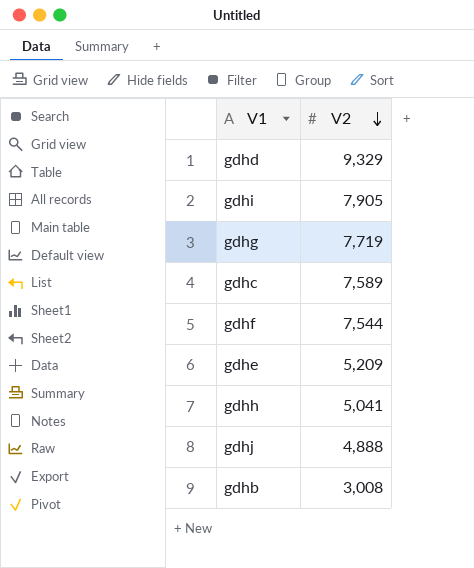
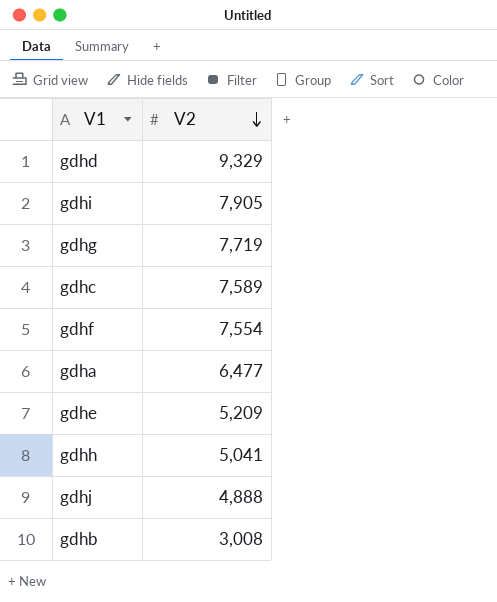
gdhf | V2: 7,544 -> 7,554
row gdha: none -> 6,477

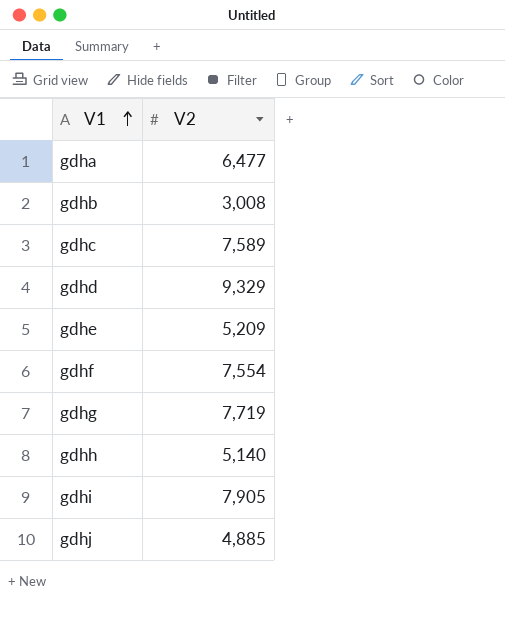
row order: V2 descending -> V1 ascending
gdhh | V2: 5,041 -> 5,140
gdhj | V2: 4,888 -> 4,885

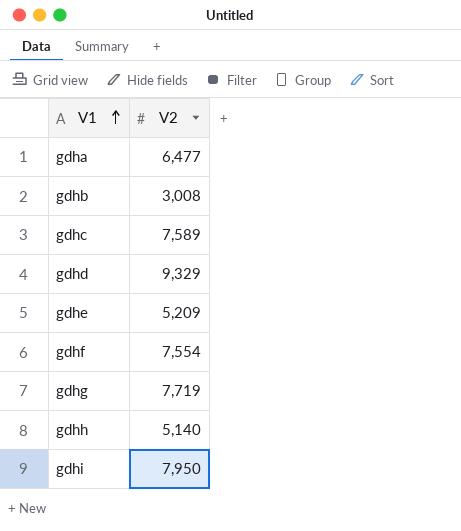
row gdhj: 4,885 -> none
gdhi | V2: 7,905 -> 7,950

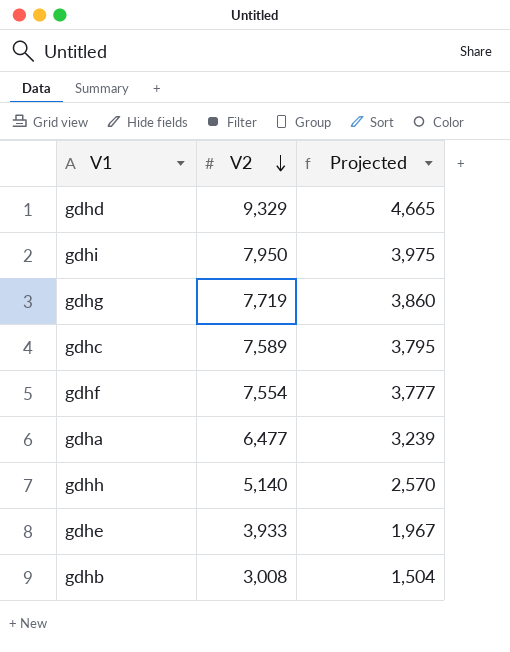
row order: V1 ascending -> V2 descending
column Projected | formula: none -> [V2] * 0.5
gdhe | V2: 5,209 -> 3,933

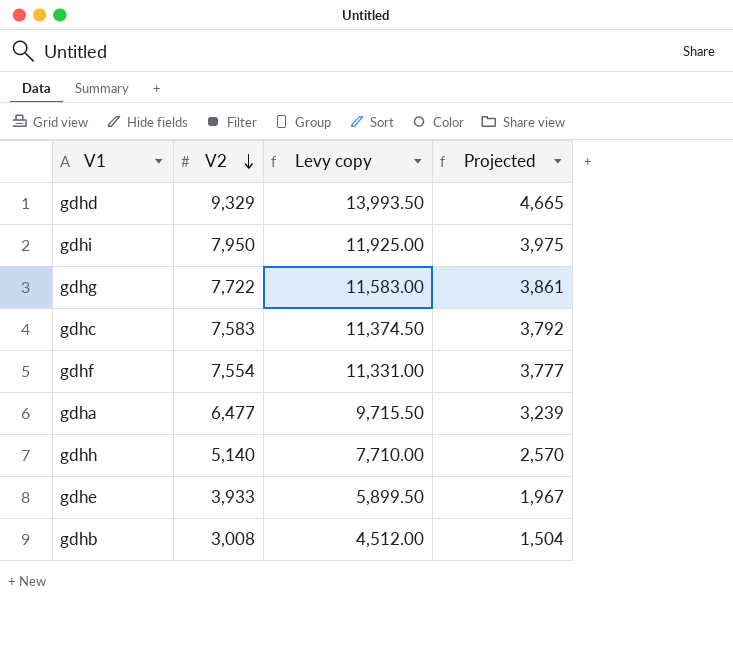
column Levy copy | formula: none -> [V2] * 1.5
gdhg | V2: 7,719 -> 7,722
gdhg | Projected: 3,860 -> 3,861
gdhc | V2: 7,589 -> 7,583
gdhc | Projected: 3,795 -> 3,792

